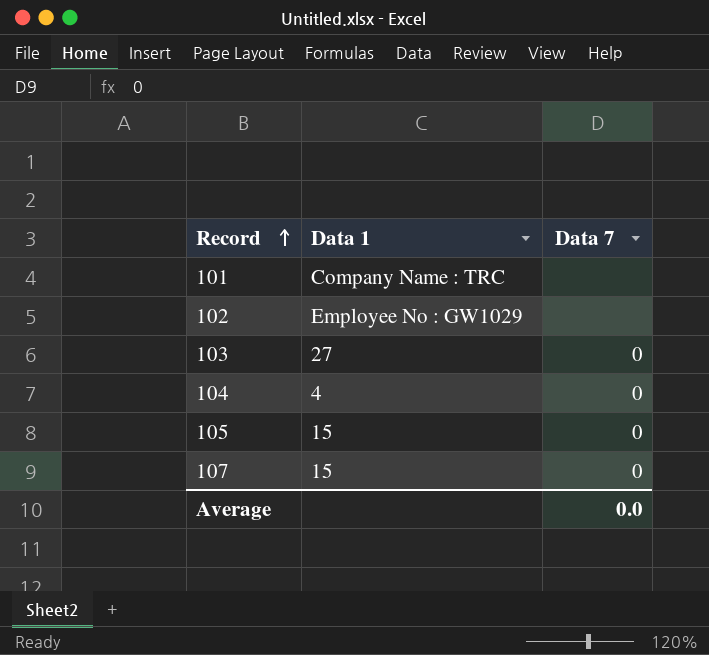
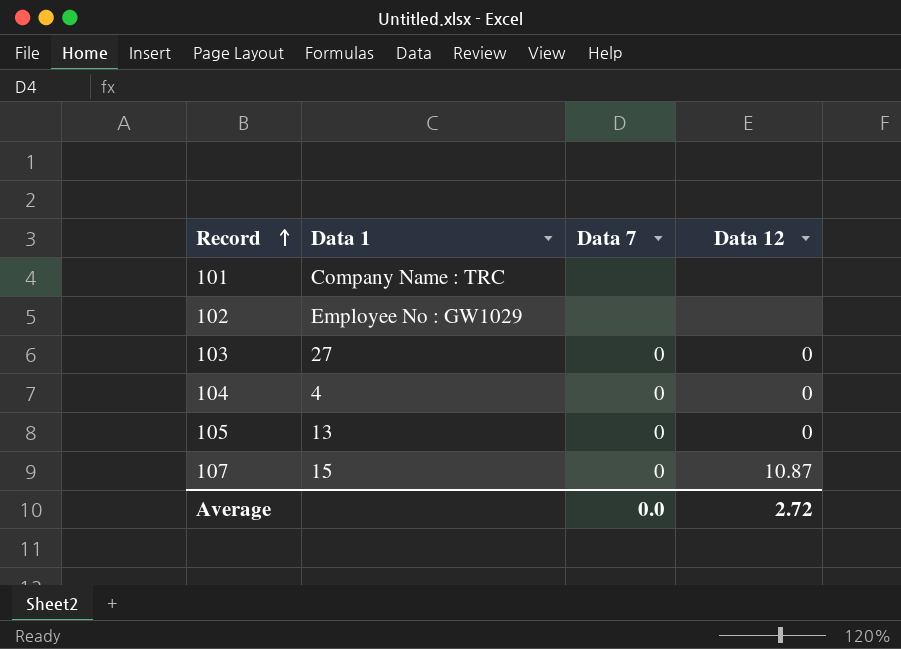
column Data 12 | position: none -> 4
105 | Data 1: 15 -> 13

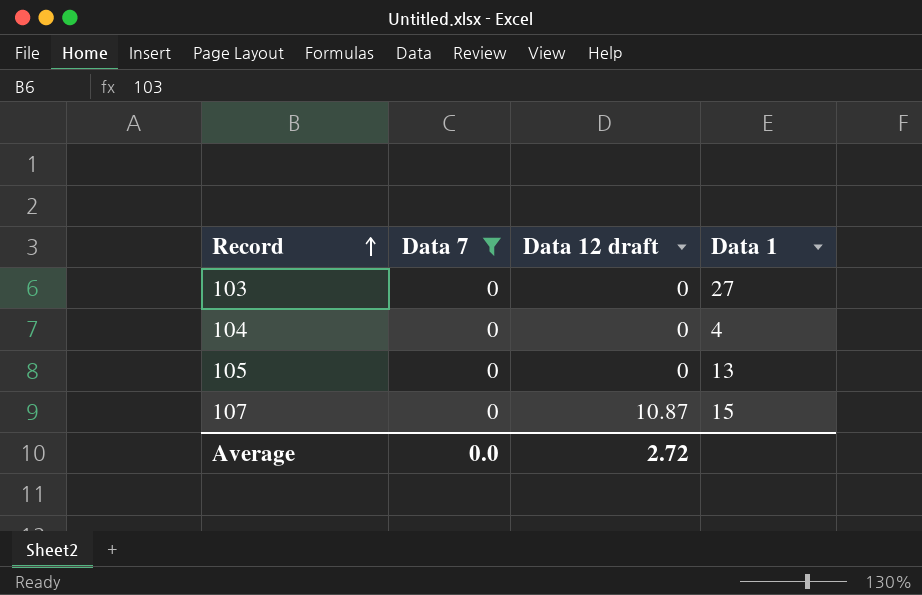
filter: none -> Data 7 = 0
column name: Data 12 -> Data 12 draft
column Data 1 | position: 2 -> 4

